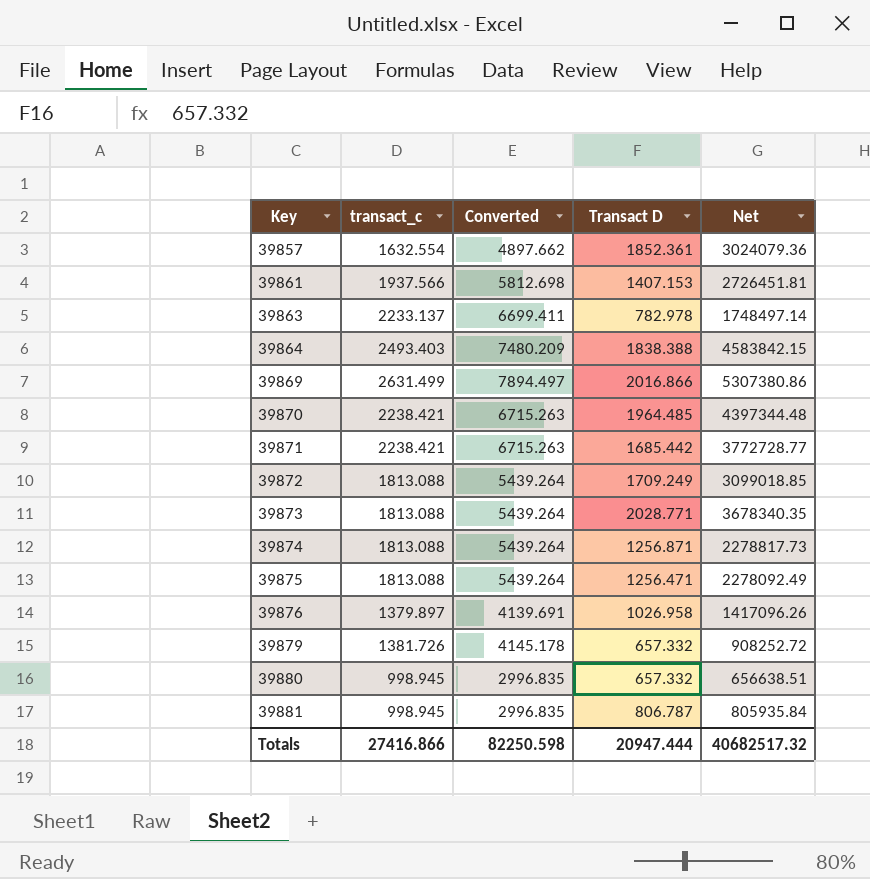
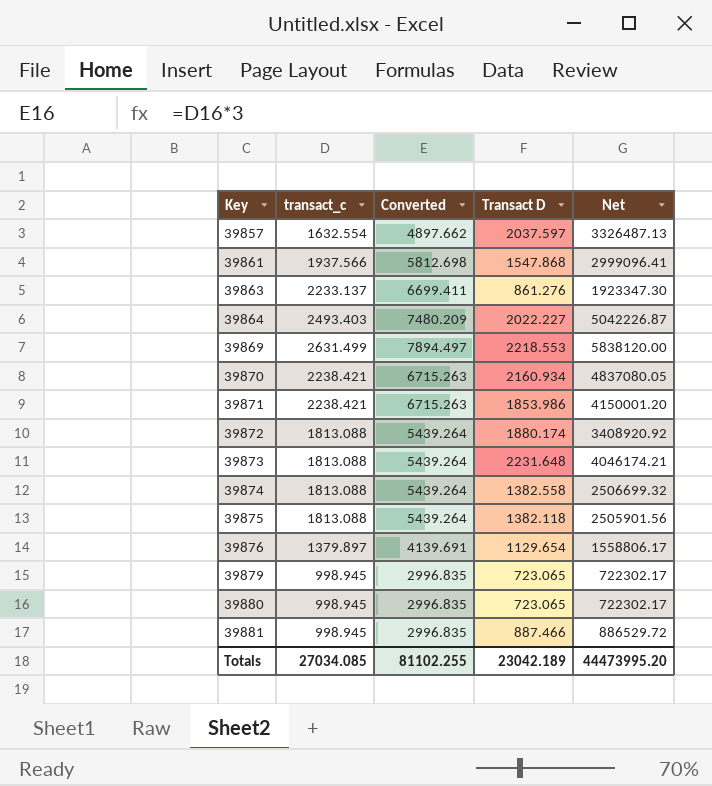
39857 | Transact D: 1852.361 -> 2037.597
39857 | Net: 3024079.36 -> 3326487.13
39861 | Transact D: 1407.153 -> 1547.868
39861 | Net: 2726451.81 -> 2999096.41
39863 | Transact D: 782.978 -> 861.276
39863 | Net: 1748497.14 -> 1923347.30
39864 | Transact D: 1838.388 -> 2022.227
39864 | Net: 4583842.15 -> 5042226.87
39869 | Transact D: 2016.866 -> 2218.553
39869 | Net: 5307380.86 -> 5838120.00
39870 | Transact D: 1964.485 -> 2160.934
39870 | Net: 4397344.48 -> 4837080.05
39871 | Transact D: 1685.442 -> 1853.986
39871 | Net: 3772728.77 -> 4150001.20
39872 | Transact D: 1709.249 -> 1880.174
39872 | Net: 3099018.85 -> 3408920.92
39873 | Transact D: 2028.771 -> 2231.648
39873 | Net: 3678340.35 -> 4046174.21
39874 | Transact D: 1256.871 -> 1382.558
39874 | Net: 2278817.73 -> 2506699.32
39875 | Transact D: 1256.471 -> 1382.118
39875 | Net: 2278092.49 -> 2505901.56
39876 | Transact D: 1026.958 -> 1129.654
39876 | Net: 1417096.26 -> 1558806.17
39879 | transact_c: 1381.726 -> 998.945
39879 | Converted: 4145.178 -> 2996.835
39879 | Transact D: 657.332 -> 723.065
39879 | Net: 908252.72 -> 722302.17
39880 | Transact D: 657.332 -> 723.065
39880 | Net: 656638.51 -> 722302.17
39881 | Transact D: 806.787 -> 887.466
39881 | Net: 805935.84 -> 886529.72
Totals | transact_c: 27416.866 -> 27034.085
Totals | Converted: 82250.598 -> 81102.255
Totals | Transact D: 20947.444 -> 23042.189
Totals | Net: 40682517.32 -> 44473995.20

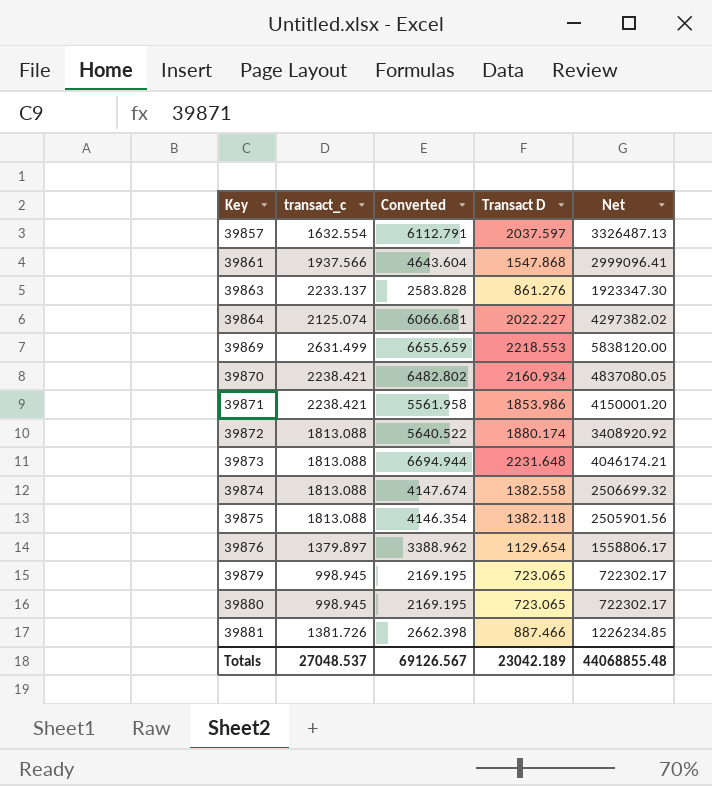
column Converted | formula: [transact_c] * 3 -> [Transact D] * 3
39864 | transact_c: 2493.403 -> 2125.074
39864 | Net: 5042226.87 -> 4297382.02
39881 | transact_c: 998.945 -> 1381.726
39881 | Net: 886529.72 -> 1226234.85
Totals | transact_c: 27034.085 -> 27048.537
Totals | Converted: 81102.255 -> 69126.567
Totals | Net: 44473995.20 -> 44068855.48

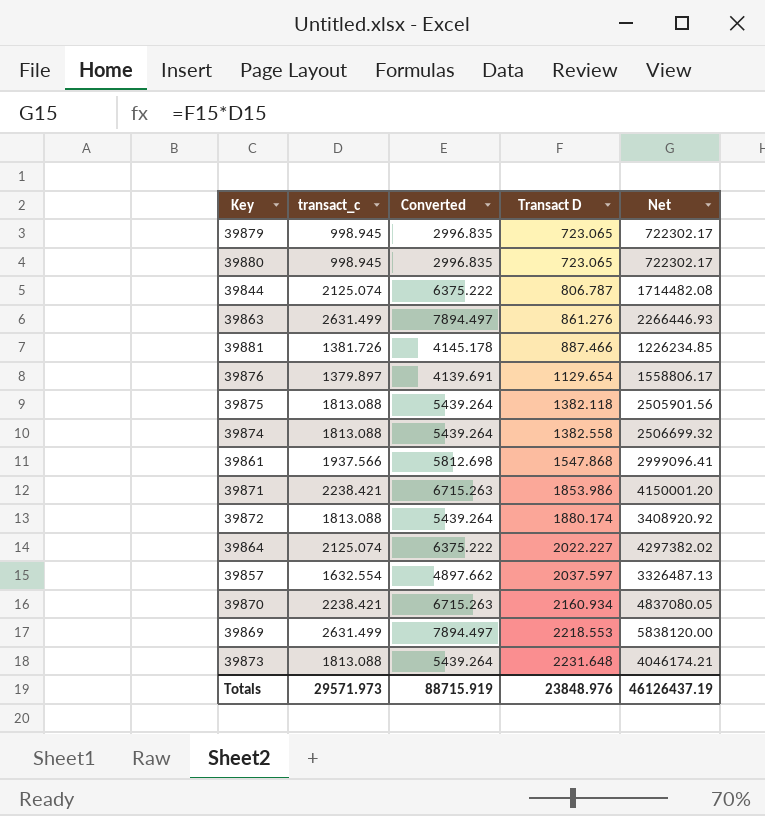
row order: Key ascending -> Transact D ascending
column Converted | formula: [Transact D] * 3 -> [transact_c] * 3
row 39844: none -> 2125.074 | 6375.222 | 806.787 | 1714482.08
39863 | transact_c: 2233.137 -> 2631.499
39863 | Net: 1923347.30 -> 2266446.93
Totals | transact_c: 27048.537 -> 29571.973
Totals | Converted: 69126.567 -> 88715.919
Totals | Transact D: 23042.189 -> 23848.976
Totals | Net: 44068855.48 -> 46126437.19

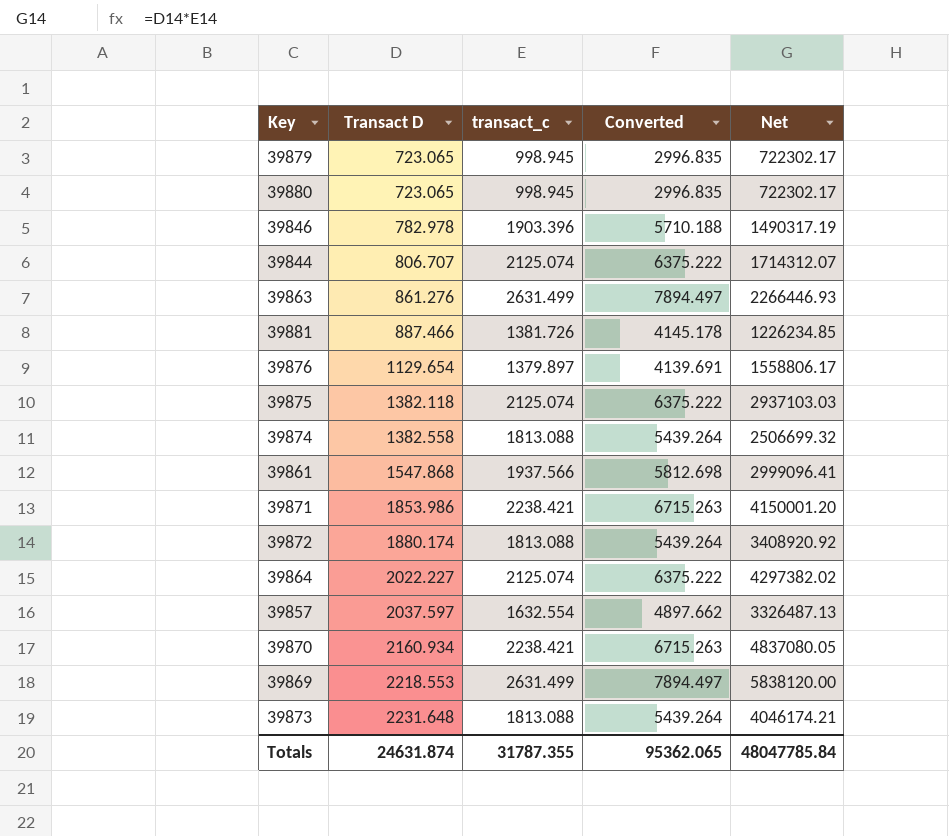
column Transact D | position: 4 -> 2
row 39846: none -> 782.978 | 1903.396 | 5710.188 | 1490317.19
39844 | Transact D: 806.787 -> 806.707
39844 | Net: 1714482.08 -> 1714312.07
39875 | transact_c: 1813.088 -> 2125.074
39875 | Converted: 5439.264 -> 6375.222
39875 | Net: 2505901.56 -> 2937103.03
Totals | Transact D: 23848.976 -> 24631.874
Totals | transact_c: 29571.973 -> 31787.355
Totals | Converted: 88715.919 -> 95362.065
Totals | Net: 46126437.19 -> 48047785.84

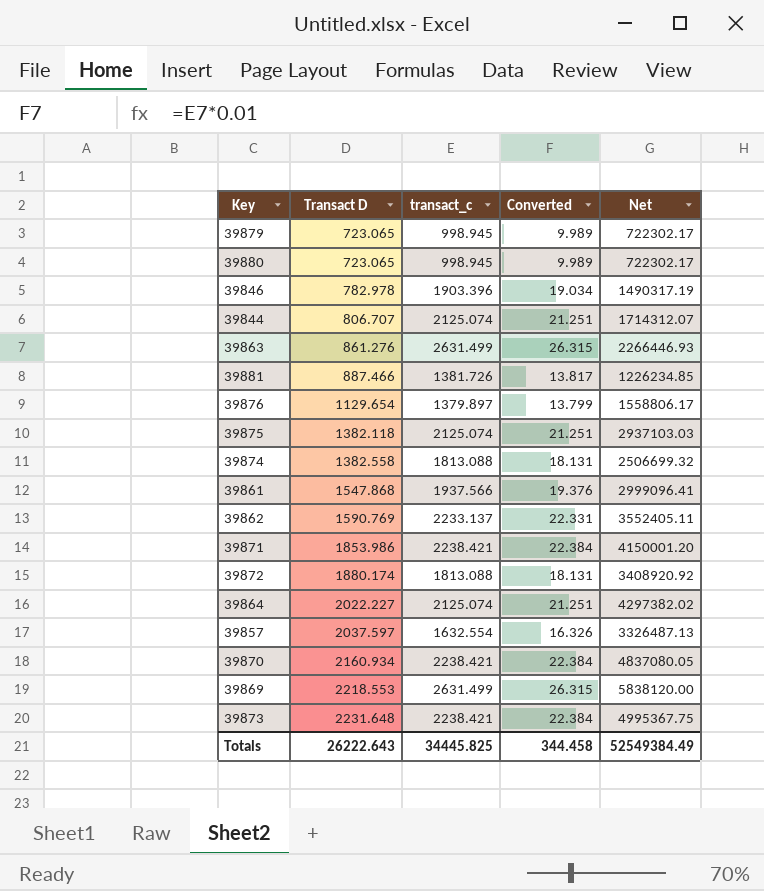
column Converted | formula: [transact_c] * 3 -> [transact_c] * 0.01
row 39862: none -> 1590.769 | 2233.137 | 22.331 | 3552405.11
39873 | transact_c: 1813.088 -> 2238.421
39873 | Net: 4046174.21 -> 4995367.75
Totals | Transact D: 24631.874 -> 26222.643
Totals | transact_c: 31787.355 -> 34445.825
Totals | Converted: 95362.065 -> 344.458
Totals | Net: 48047785.84 -> 52549384.49

